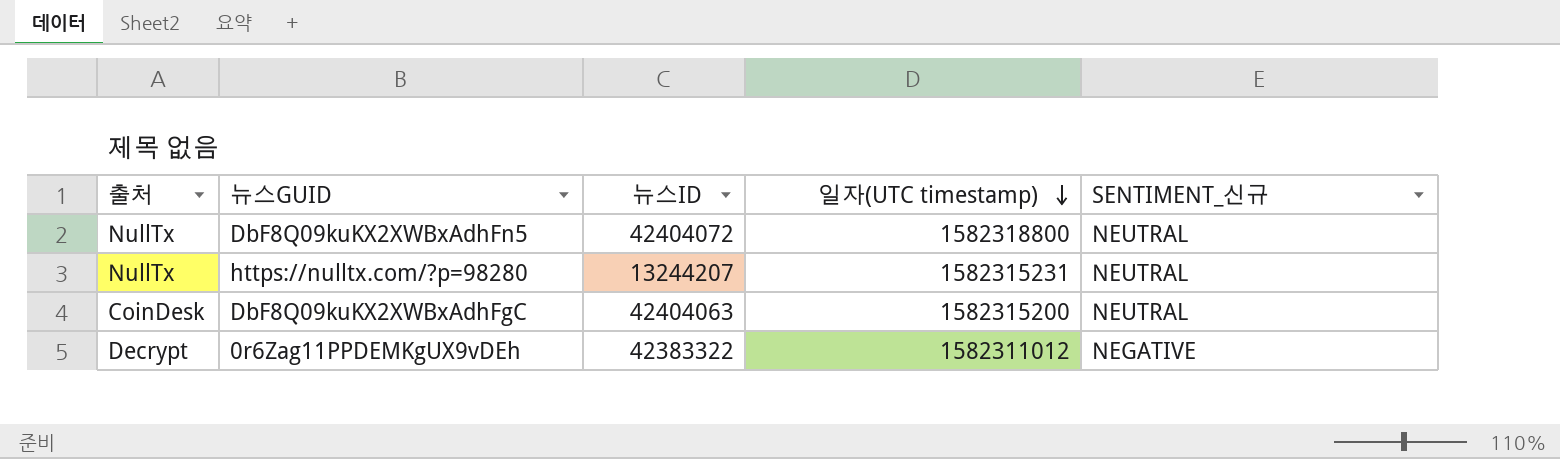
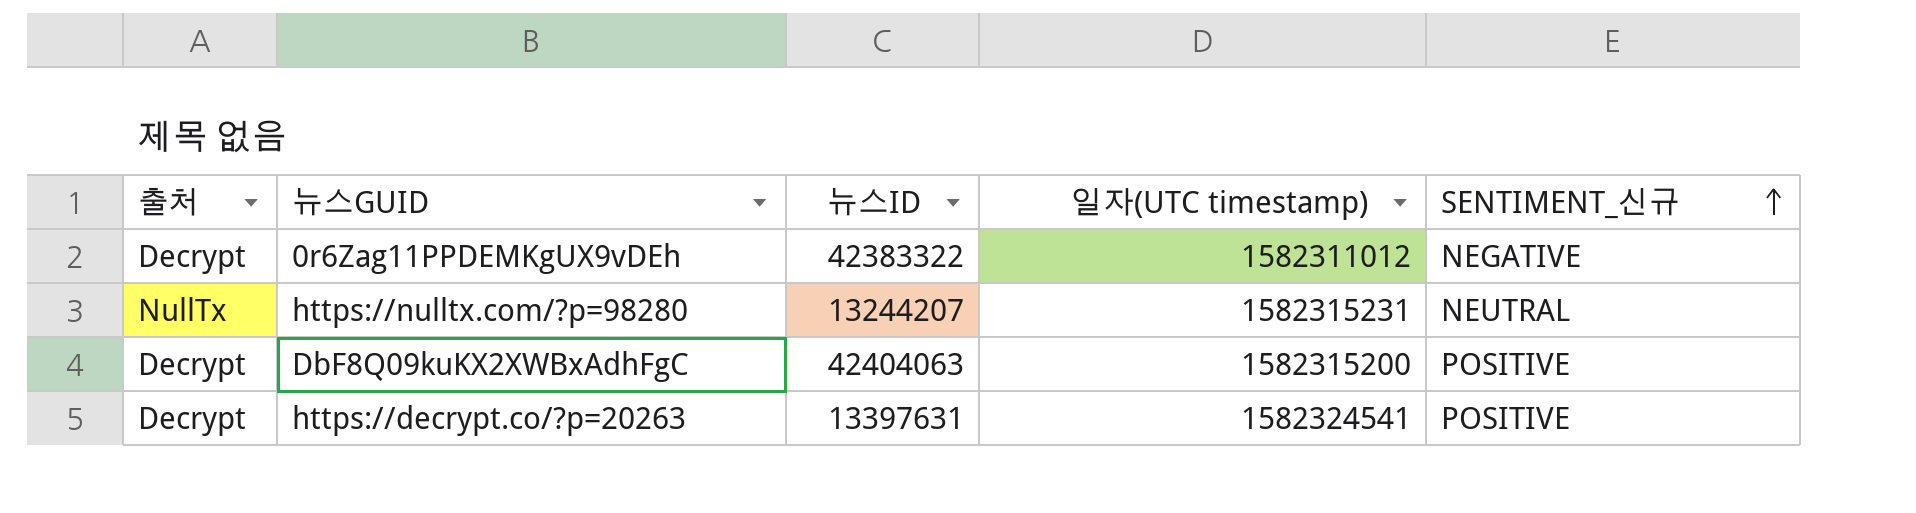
row order: 일자(UTC timestamp) descending -> SENTIMENT_신규 ascending
row DbF8Q09kuKX2XWBxAdhFn5: NullTx | 42404072 | 1582318800 | NEUTRAL -> none
DbF8Q09kuKX2XWBxAdhFgC | 출처: CoinDesk -> Decrypt
DbF8Q09kuKX2XWBxAdhFgC | SENTIMENT_신규: NEUTRAL -> POSITIVE
row https://decrypt.co/?p=20263: none -> Decrypt | 13397631 | 1582324541 | POSITIVE

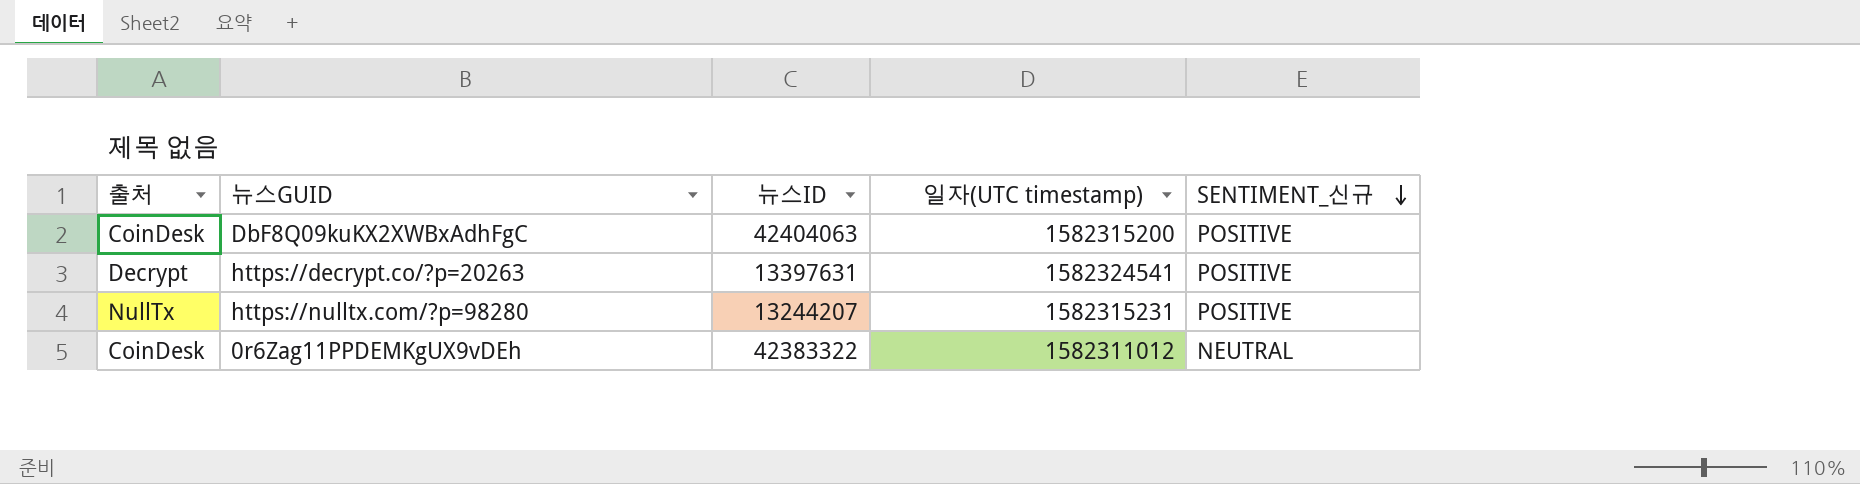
row order: SENTIMENT_신규 ascending -> SENTIMENT_신규 descending
DbF8Q09kuKX2XWBxAdhFgC | 출처: Decrypt -> CoinDesk
https://nulltx.com/?p=98280 | SENTIMENT_신규: NEUTRAL -> POSITIVE
0r6Zag11PPDEMKgUX9vDEh | 출처: Decrypt -> CoinDesk
0r6Zag11PPDEMKgUX9vDEh | SENTIMENT_신규: NEGATIVE -> NEUTRAL

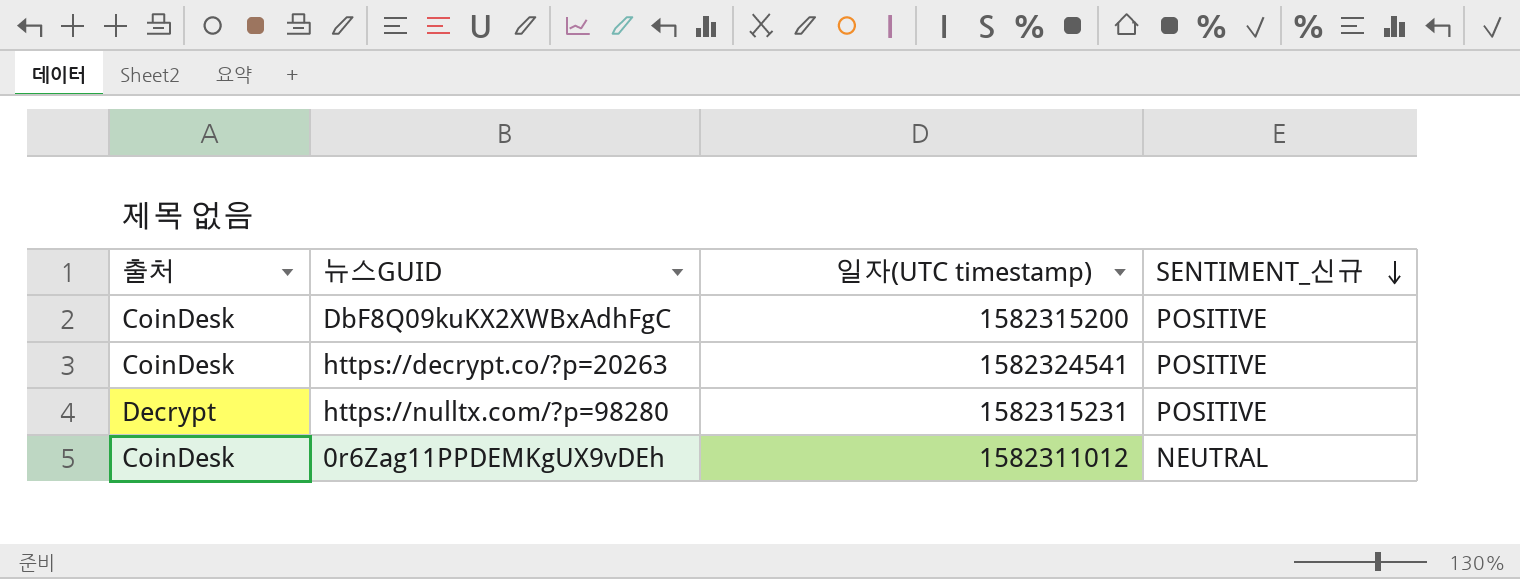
column 뉴스ID | position: 3 -> none
https://decrypt.co/?p=20263 | 출처: Decrypt -> CoinDesk
https://nulltx.com/?p=98280 | 출처: NullTx -> Decrypt

